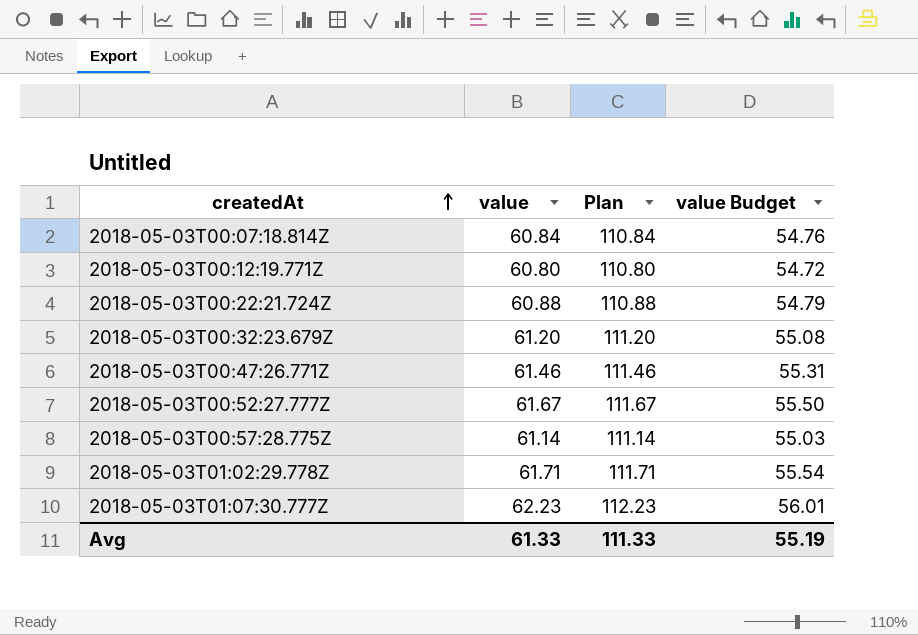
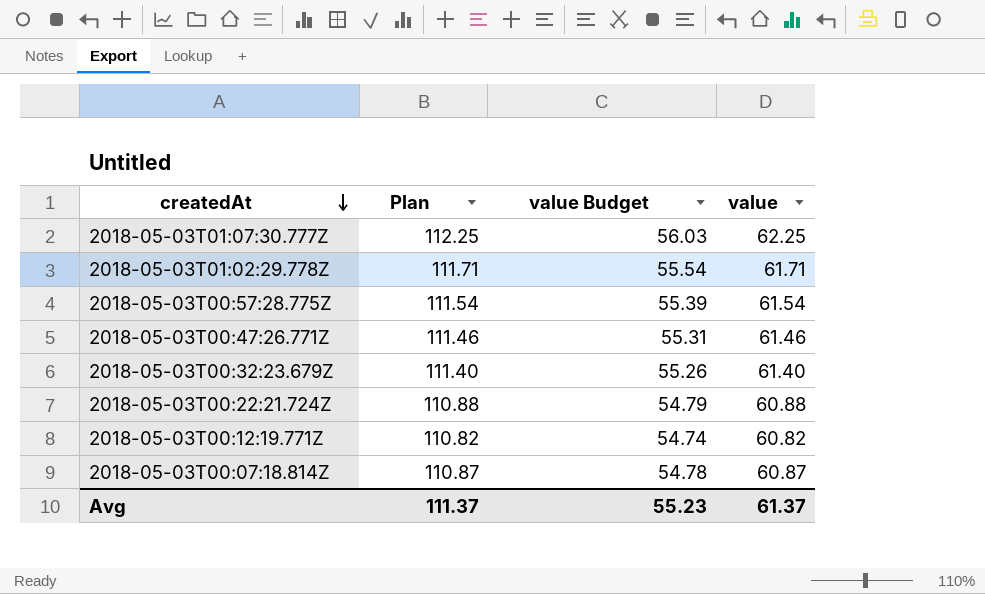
row order: createdAt ascending -> createdAt descending
column value | position: 2 -> 4
row 2018-05-03T00:52:27.777Z: 61.67 | 111.67 | 55.50 -> none
2018-05-03T01:07:30.777Z | Plan: 112.23 -> 112.25
2018-05-03T01:07:30.777Z | value Budget: 56.01 -> 56.03
2018-05-03T01:07:30.777Z | value: 62.23 -> 62.25
2018-05-03T00:57:28.775Z | Plan: 111.14 -> 111.54
2018-05-03T00:57:28.775Z | value Budget: 55.03 -> 55.39
2018-05-03T00:57:28.775Z | value: 61.14 -> 61.54
2018-05-03T00:32:23.679Z | Plan: 111.20 -> 111.40
2018-05-03T00:32:23.679Z | value Budget: 55.08 -> 55.26
2018-05-03T00:32:23.679Z | value: 61.20 -> 61.40
2018-05-03T00:12:19.771Z | Plan: 110.80 -> 110.82
2018-05-03T00:12:19.771Z | value Budget: 54.72 -> 54.74
2018-05-03T00:12:19.771Z | value: 60.80 -> 60.82
2018-05-03T00:07:18.814Z | Plan: 110.84 -> 110.87
2018-05-03T00:07:18.814Z | value Budget: 54.76 -> 54.78
2018-05-03T00:07:18.814Z | value: 60.84 -> 60.87
Avg | Plan: 111.33 -> 111.37
Avg | value Budget: 55.19 -> 55.23
Avg | value: 61.33 -> 61.37

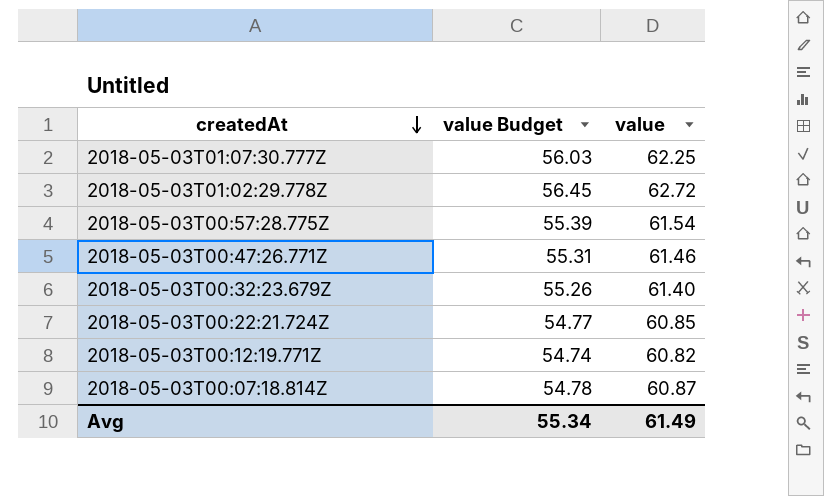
column Plan | formula: [value] + 50 -> none
2018-05-03T01:02:29.778Z | value Budget: 55.54 -> 56.45
2018-05-03T01:02:29.778Z | value: 61.71 -> 62.72
2018-05-03T00:22:21.724Z | value Budget: 54.79 -> 54.77
2018-05-03T00:22:21.724Z | value: 60.88 -> 60.85
Avg | value Budget: 55.23 -> 55.34
Avg | value: 61.37 -> 61.49

